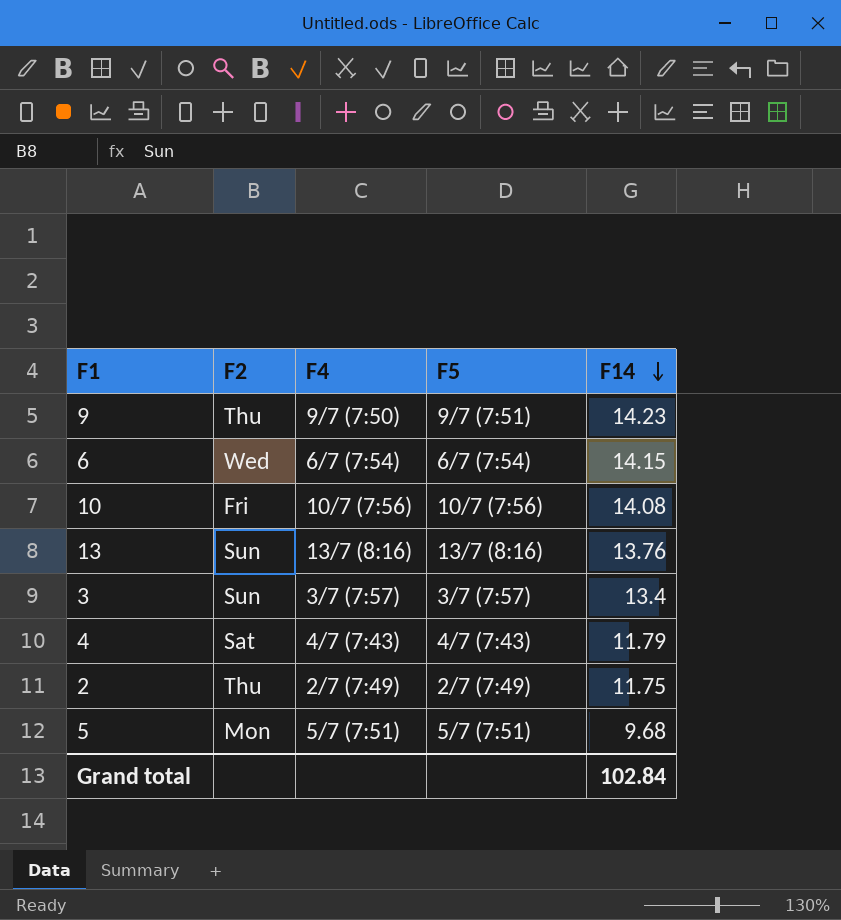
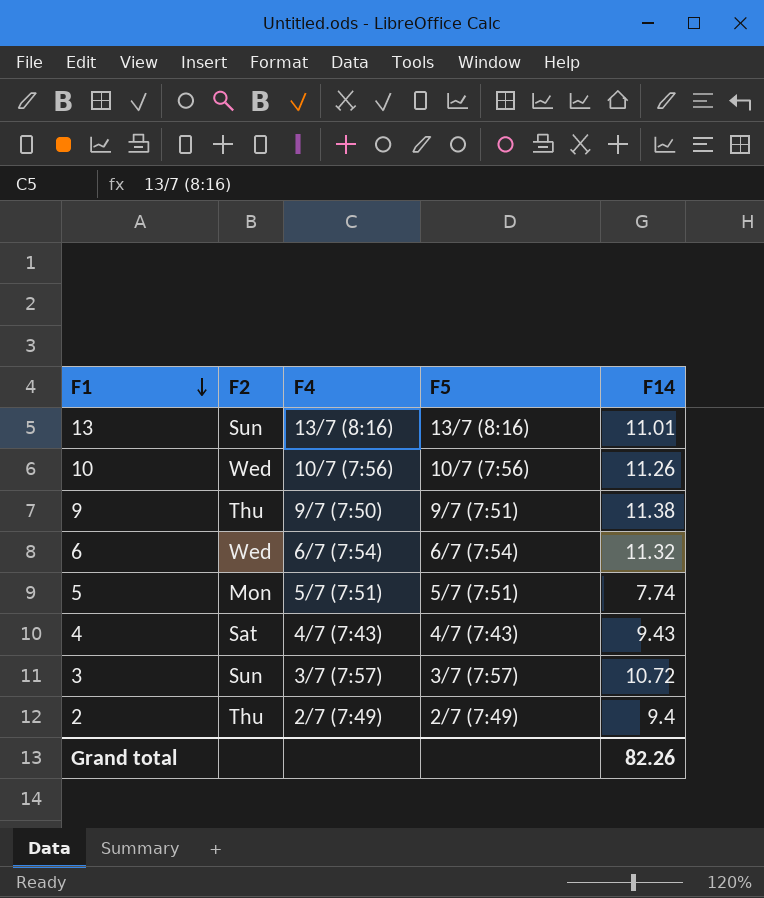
row order: F14 descending -> F1 descending
13 | F14: 13.76 -> 11.01
10 | F2: Fri -> Wed
10 | F14: 14.08 -> 11.26
9 | F14: 14.23 -> 11.38
6 | F14: 14.15 -> 11.32
5 | F14: 9.68 -> 7.74
4 | F14: 11.79 -> 9.43
3 | F14: 13.4 -> 10.72
2 | F14: 11.75 -> 9.4
Grand total | F14: 102.84 -> 82.26

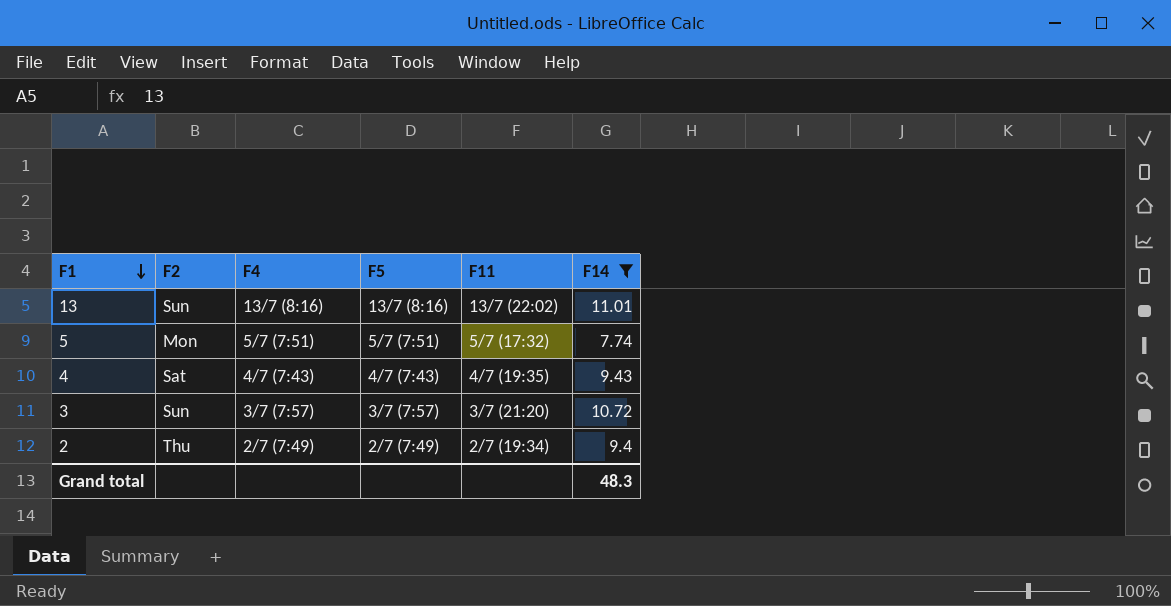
filter: none -> F14 <= 11.01
column F11 | position: none -> 5
Grand total | F14: 82.26 -> 48.3

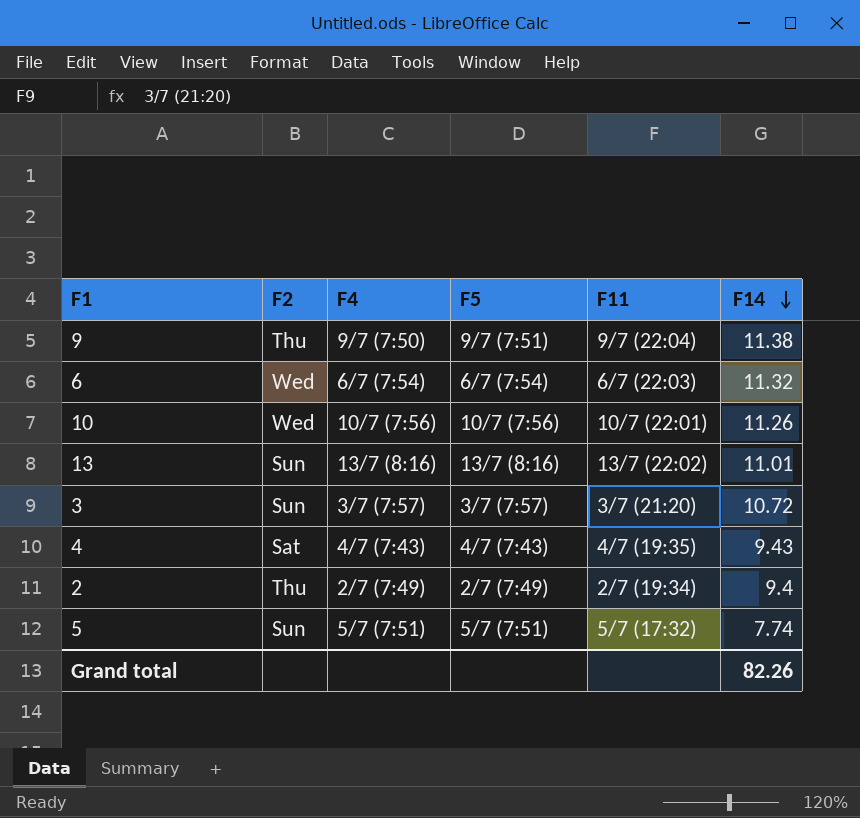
filter: F14 <= 11.01 -> none
row order: F1 descending -> F14 descending
5 | F2: Mon -> Sun
Grand total | F14: 48.3 -> 82.26

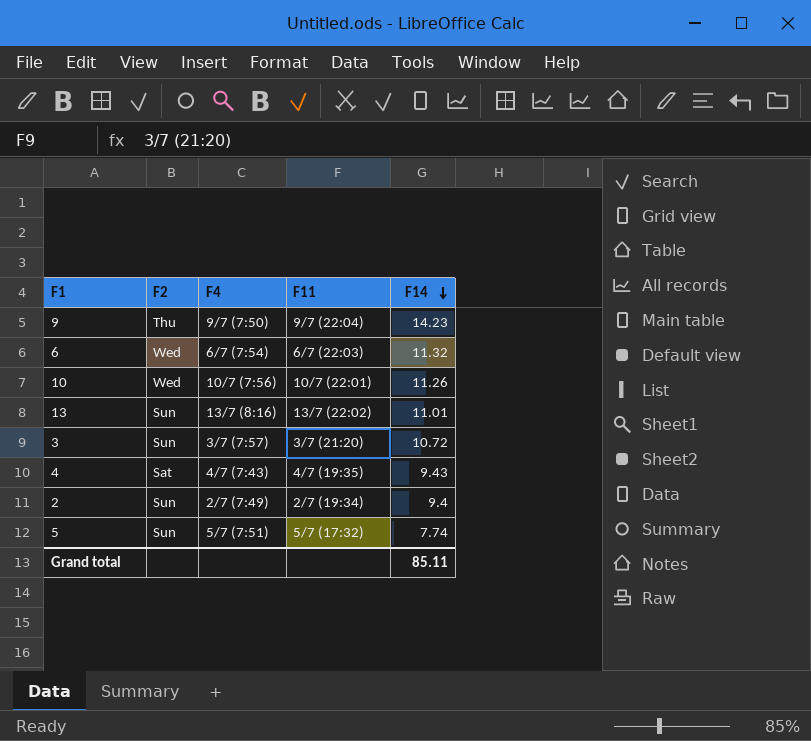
column F5 | position: 4 -> none
9 | F14: 11.38 -> 14.23
2 | F2: Thu -> Sun
Grand total | F14: 82.26 -> 85.11

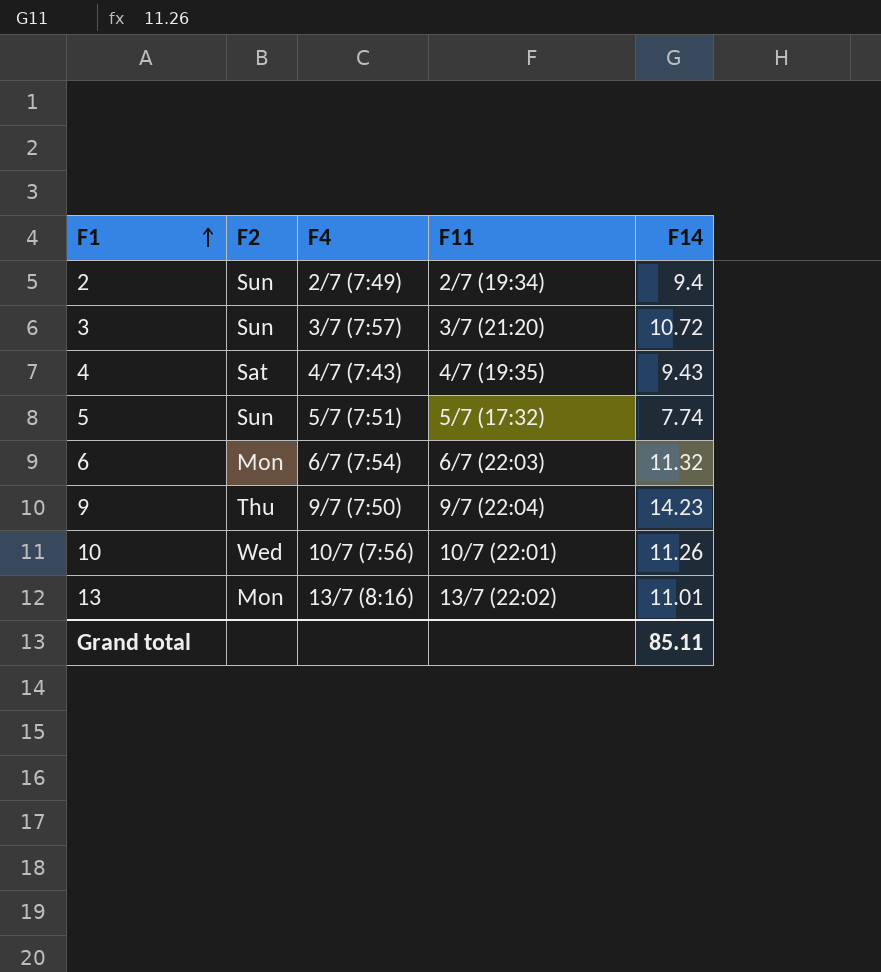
row order: F14 descending -> F1 ascending
6 | F2: Wed -> Mon
13 | F2: Sun -> Mon

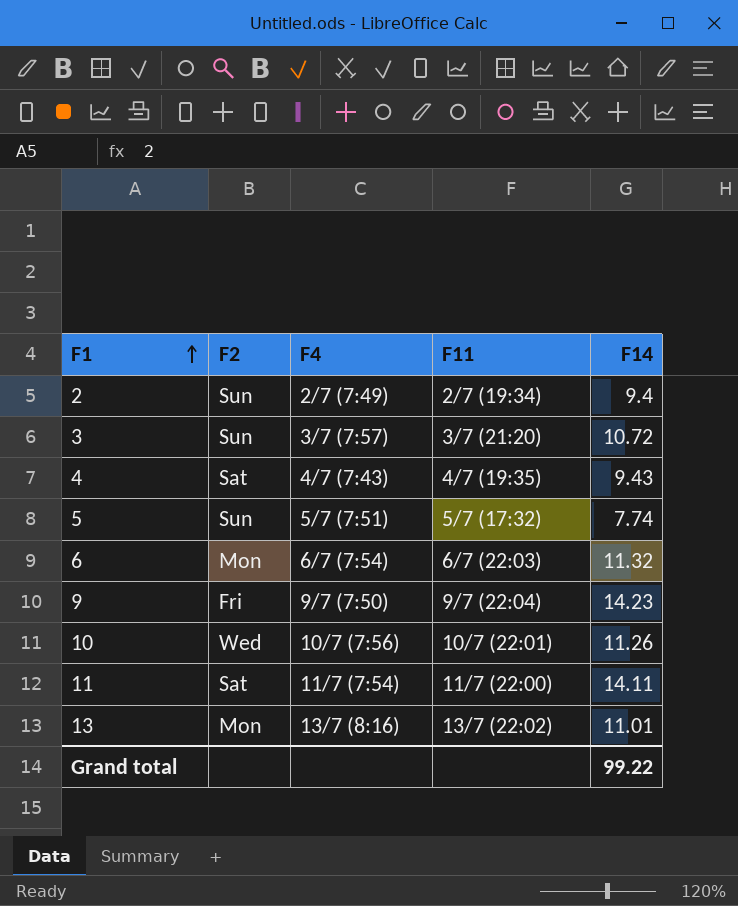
9 | F2: Thu -> Fri
row 11: none -> Sat | 11/7 (7:54) | 11/7 (22:00) | 14.11
Grand total | F14: 85.11 -> 99.22

